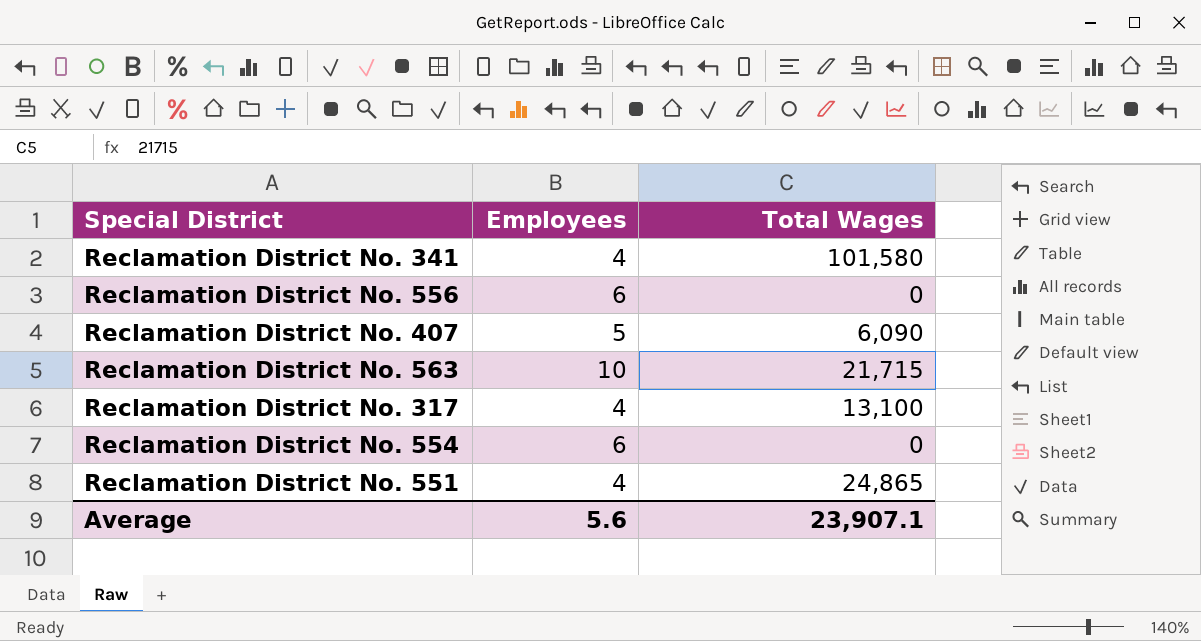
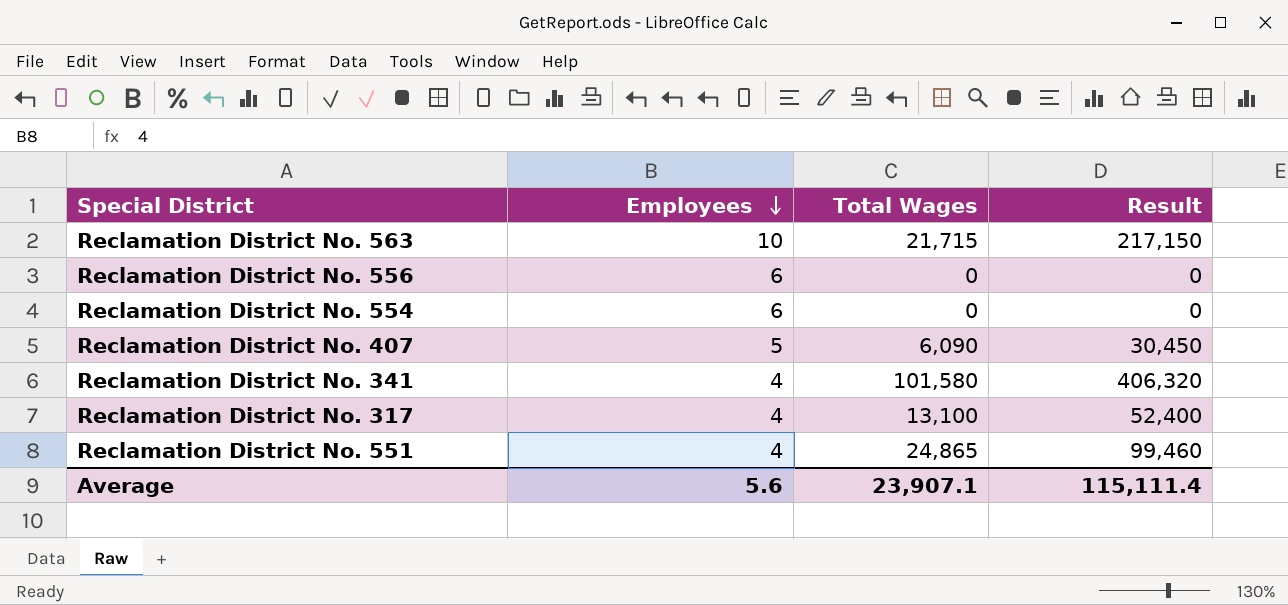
row order: none -> Employees descending
column Result | formula: none -> [Employees] * [Total Wages]

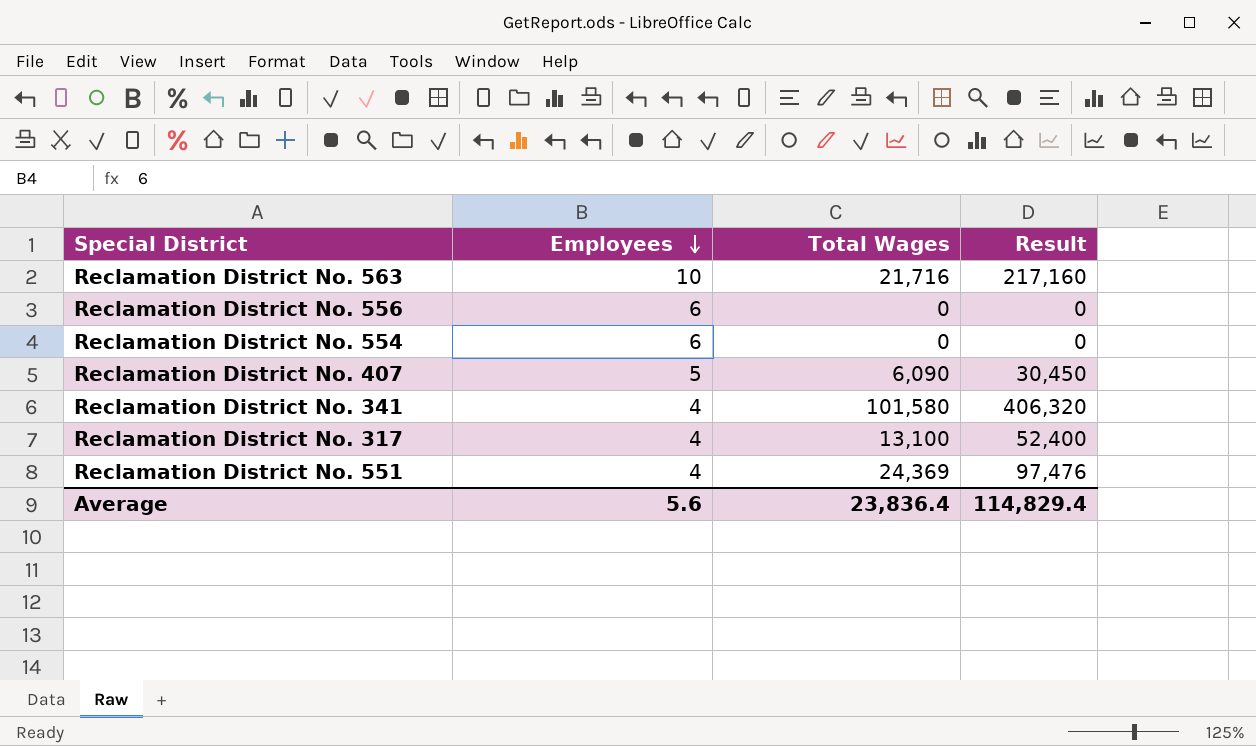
Reclamation District No. 563 | Total Wages: 21,715 -> 21,716
Reclamation District No. 563 | Result: 217,150 -> 217,160
Reclamation District No. 551 | Total Wages: 24,865 -> 24,369
Reclamation District No. 551 | Result: 99,460 -> 97,476
Average | Total Wages: 23,907.1 -> 23,836.4
Average | Result: 115,111.4 -> 114,829.4

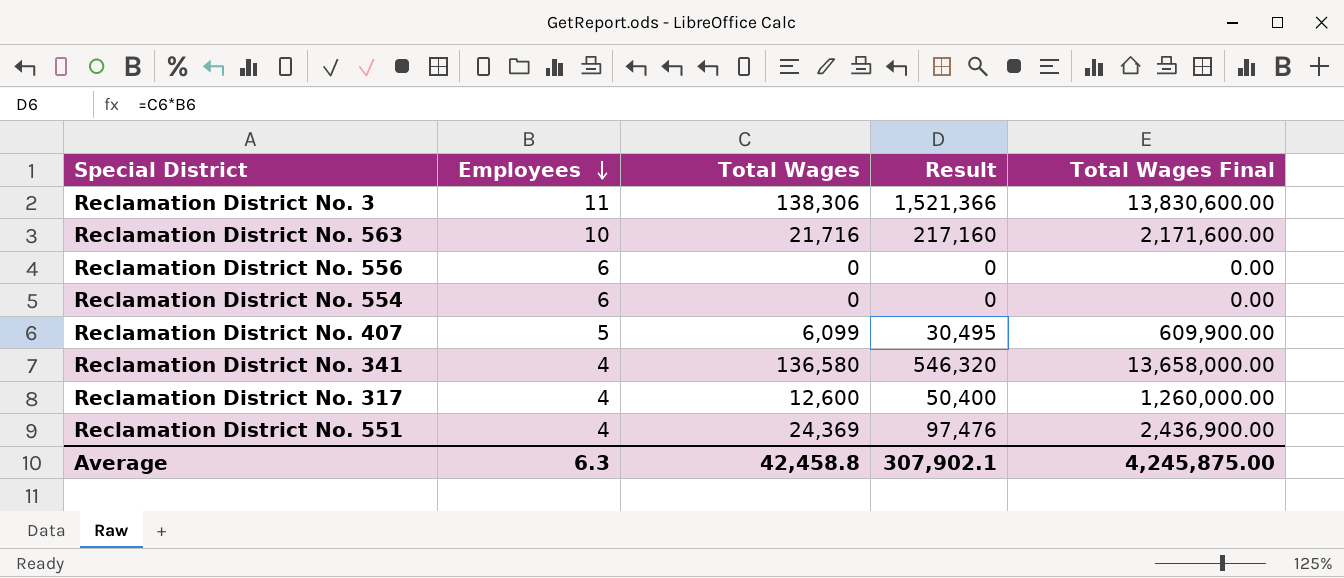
column Total Wages Final | formula: none -> [Total Wages] * 100
row Reclamation District No. 3: none -> 11 | 138,306 | 1,521,366 | 13,830,600.00
Reclamation District No. 407 | Total Wages: 6,090 -> 6,099
Reclamation District No. 407 | Result: 30,450 -> 30,495
Reclamation District No. 341 | Total Wages: 101,580 -> 136,580
Reclamation District No. 341 | Result: 406,320 -> 546,320
Reclamation District No. 317 | Total Wages: 13,100 -> 12,600
Reclamation District No. 317 | Result: 52,400 -> 50,400
Average | Employees: 5.6 -> 6.3
Average | Total Wages: 23,836.4 -> 42,458.8
Average | Result: 114,829.4 -> 307,902.1

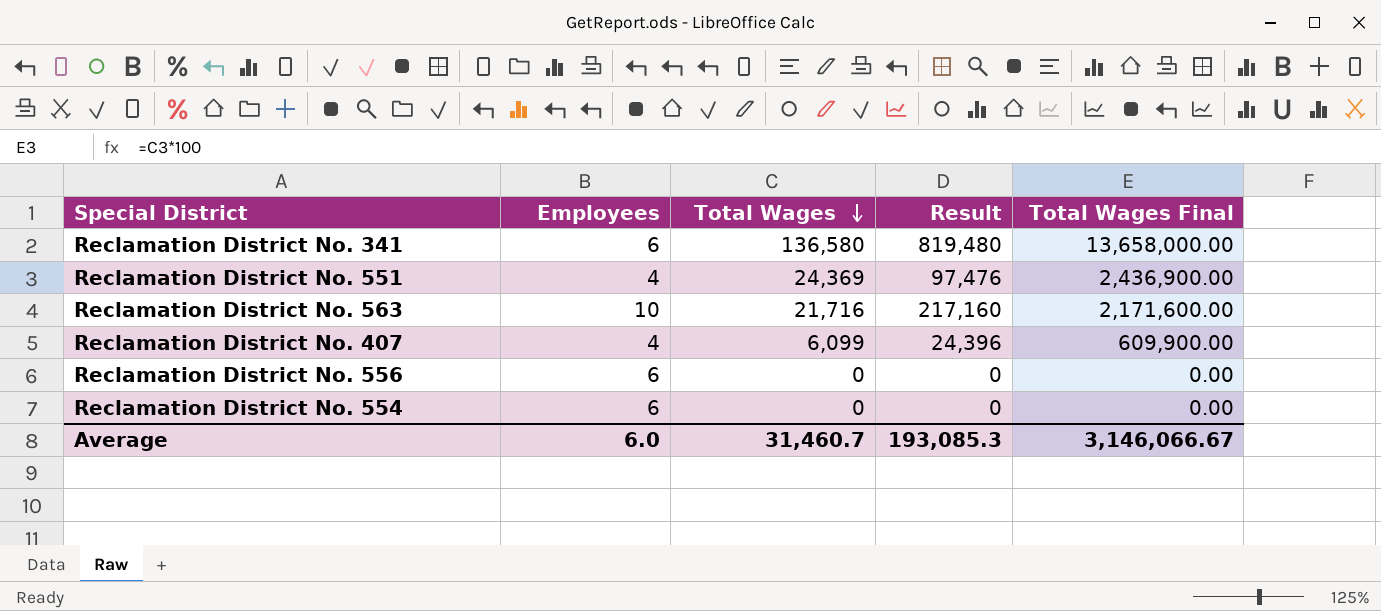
row order: Employees descending -> Total Wages descending
row Reclamation District No. 3: 11 | 138,306 | 1,521,366 | 13,830,600.00 -> none
row Reclamation District No. 317: 4 | 12,600 | 50,400 | 1,260,000.00 -> none
Reclamation District No. 341 | Employees: 4 -> 6
Reclamation District No. 341 | Result: 546,320 -> 819,480
Reclamation District No. 407 | Employees: 5 -> 4
Reclamation District No. 407 | Result: 30,495 -> 24,396
Average | Employees: 6.3 -> 6.0
Average | Total Wages: 42,458.8 -> 31,460.7
Average | Result: 307,902.1 -> 193,085.3
Average | Total Wages Final: 4,245,875.00 -> 3,146,066.67

